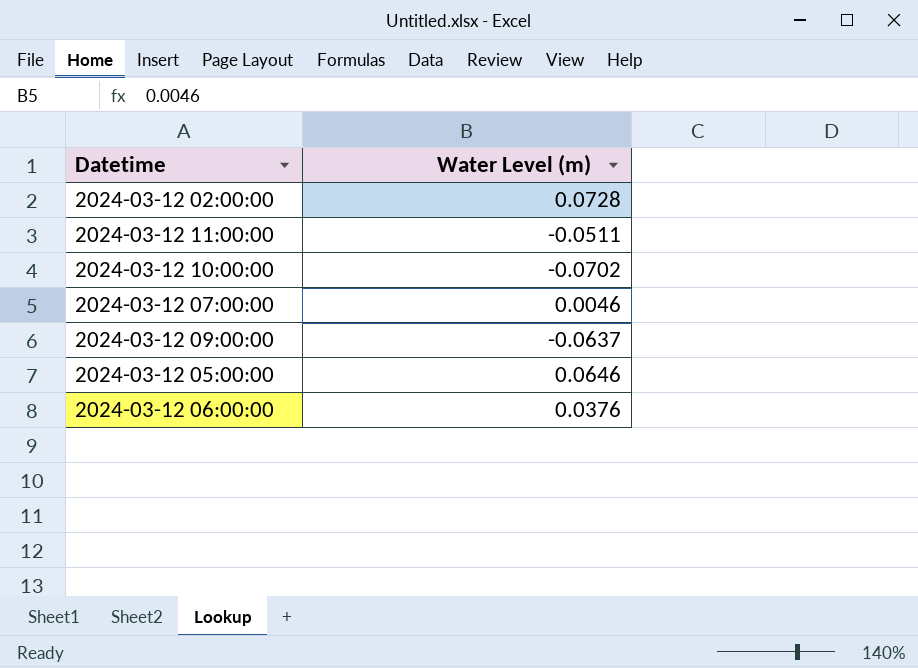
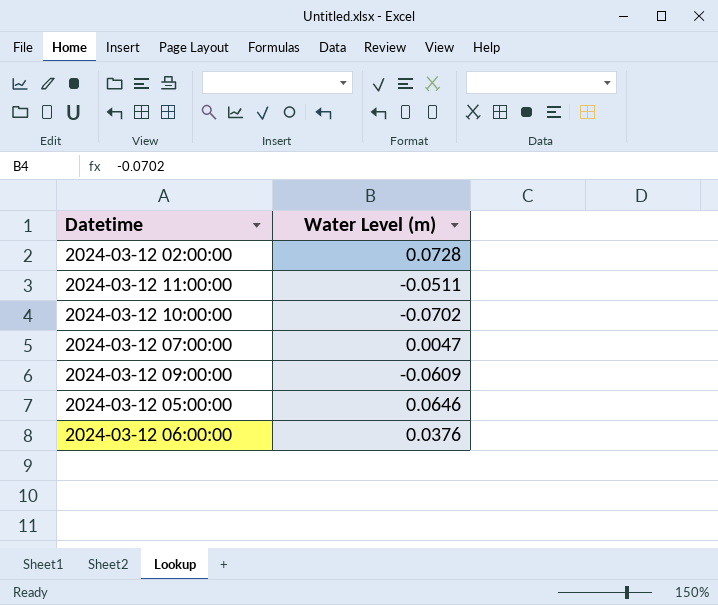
2024-03-12 07:00:00 | Water Level (m): 0.0046 -> 0.0047
2024-03-12 09:00:00 | Water Level (m): -0.0637 -> -0.0609

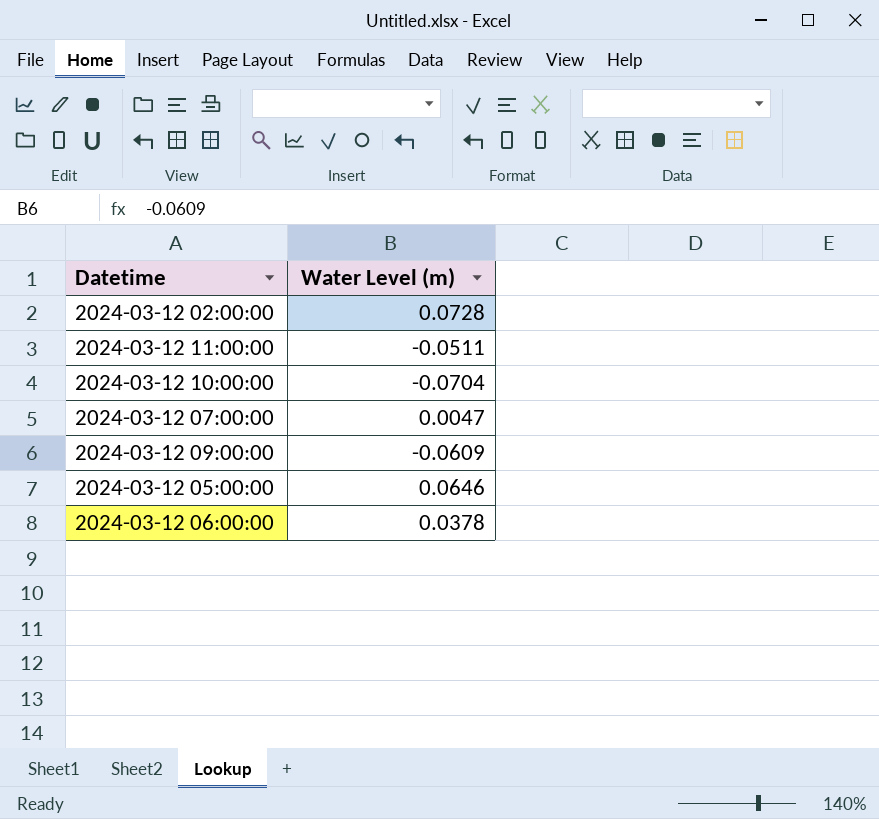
2024-03-12 10:00:00 | Water Level (m): -0.0702 -> -0.0704
2024-03-12 06:00:00 | Water Level (m): 0.0376 -> 0.0378

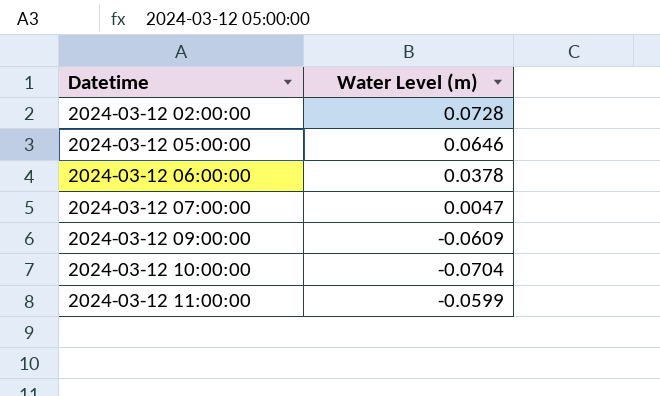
row order: none -> Datetime ascending
2024-03-12 11:00:00 | Water Level (m): -0.0511 -> -0.0599

